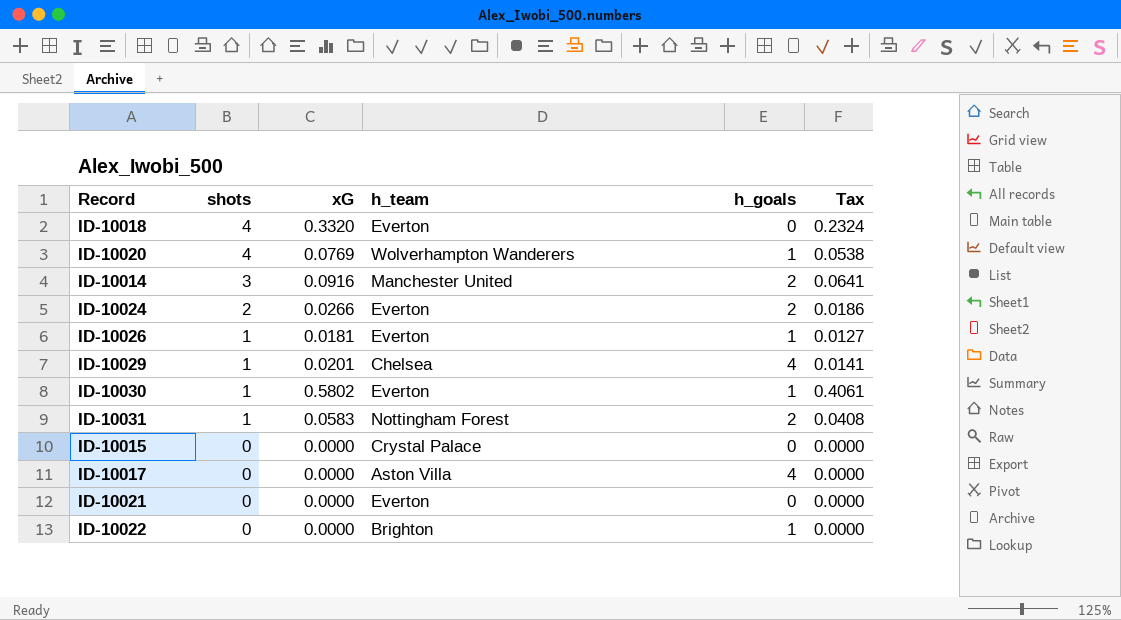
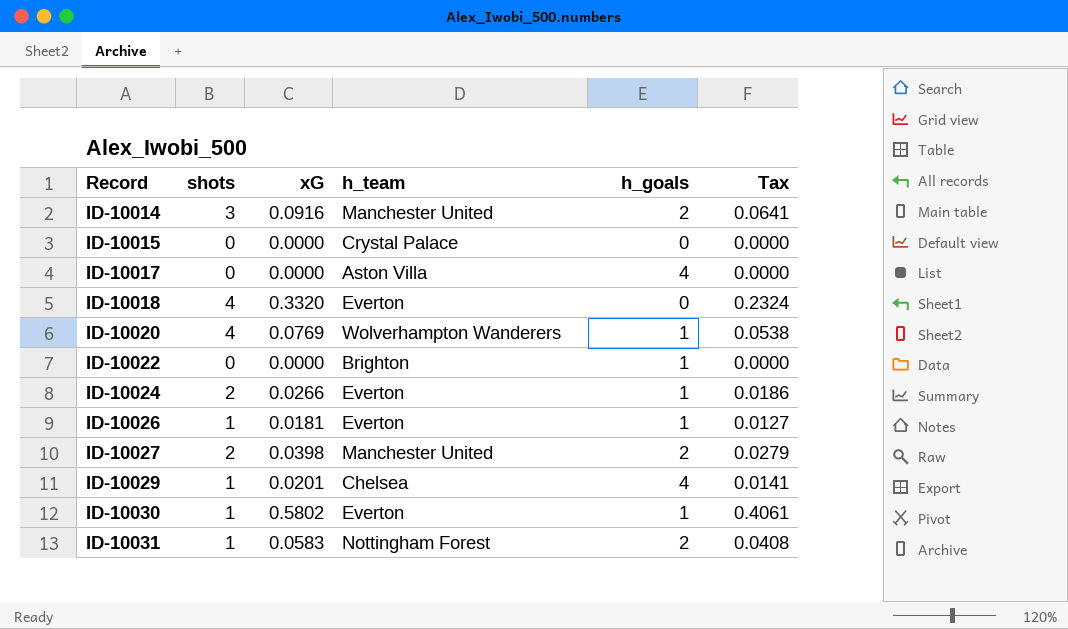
row order: shots descending -> Record ascending
row ID-10021: 0 | 0.0000 | Everton | 0 | 0.0000 -> none
ID-10024 | h_goals: 2 -> 1
row ID-10027: none -> 2 | 0.0398 | Manchester United | 2 | 0.0279

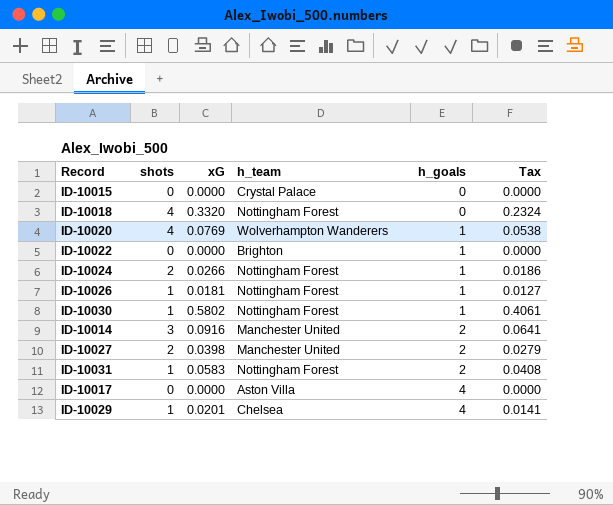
row order: Record ascending -> h_goals ascending
ID-10018 | h_team: Everton -> Nottingham Forest
ID-10024 | h_team: Everton -> Nottingham Forest
ID-10026 | h_team: Everton -> Nottingham Forest
ID-10030 | h_team: Everton -> Nottingham Forest

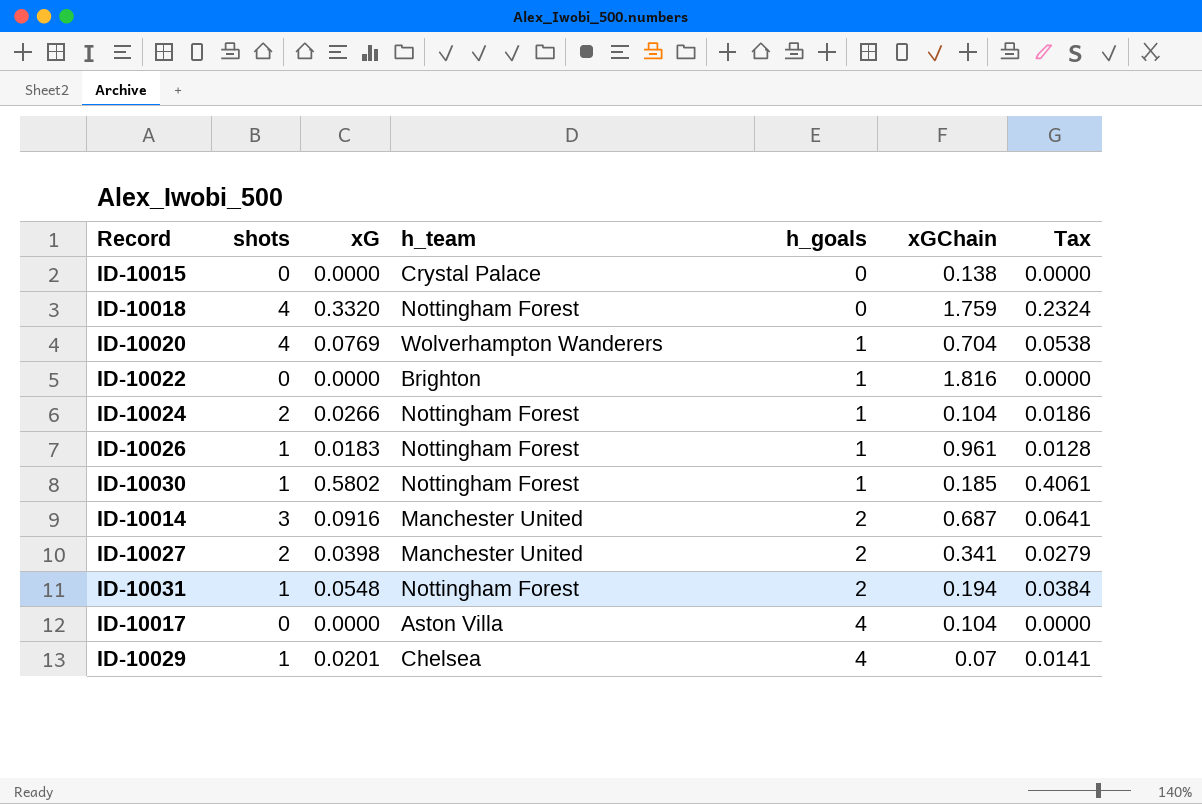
column xGChain | position: none -> 6
ID-10026 | xG: 0.0181 -> 0.0183
ID-10026 | Tax: 0.0127 -> 0.0128
ID-10031 | xG: 0.0583 -> 0.0548
ID-10031 | Tax: 0.0408 -> 0.0384

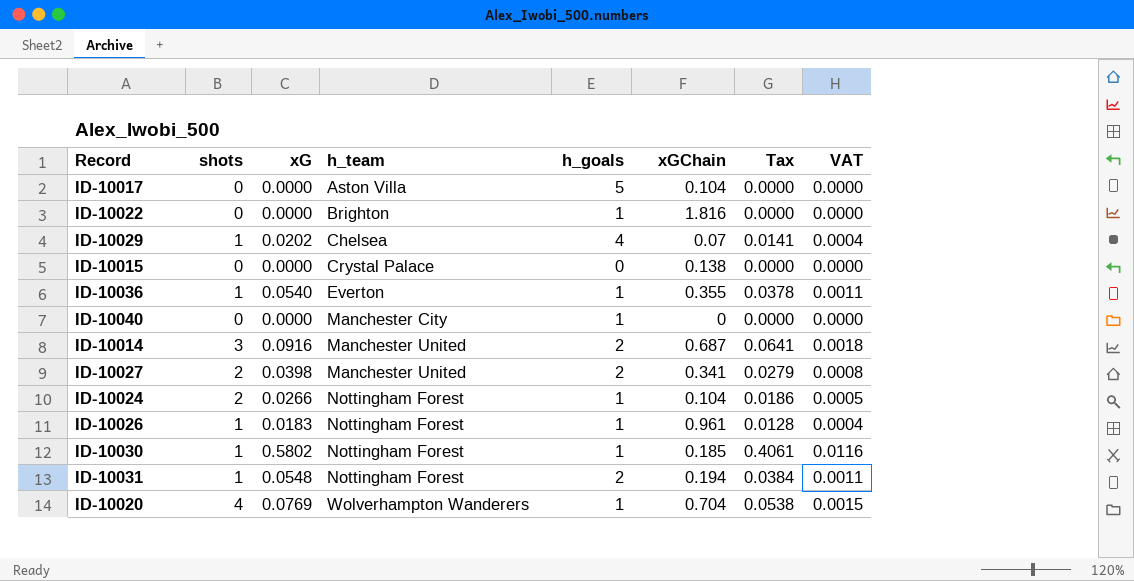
row order: h_goals ascending -> h_team ascending
column VAT | formula: none -> [xG] * 0.02
row ID-10018: 4 | 0.3320 | Nottingham Forest | 0 | 1.759 | 0.2324 -> none
ID-10017 | h_goals: 4 -> 5
ID-10029 | xG: 0.0201 -> 0.0202
row ID-10036: none -> 1 | 0.0540 | Everton | 1 | 0.355 | 0.0378 | 0.0011
row ID-10040: none -> 0 | 0.0000 | Manchester City | 1 | 0 | 0.0000 | 0.0000

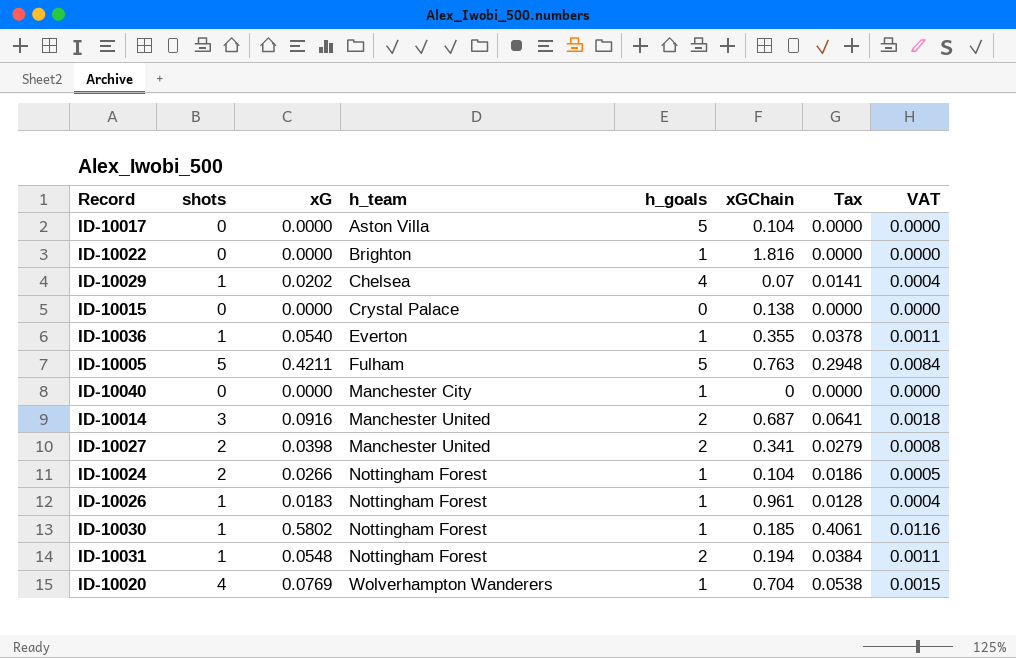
row ID-10005: none -> 5 | 0.4211 | Fulham | 5 | 0.763 | 0.2948 | 0.0084

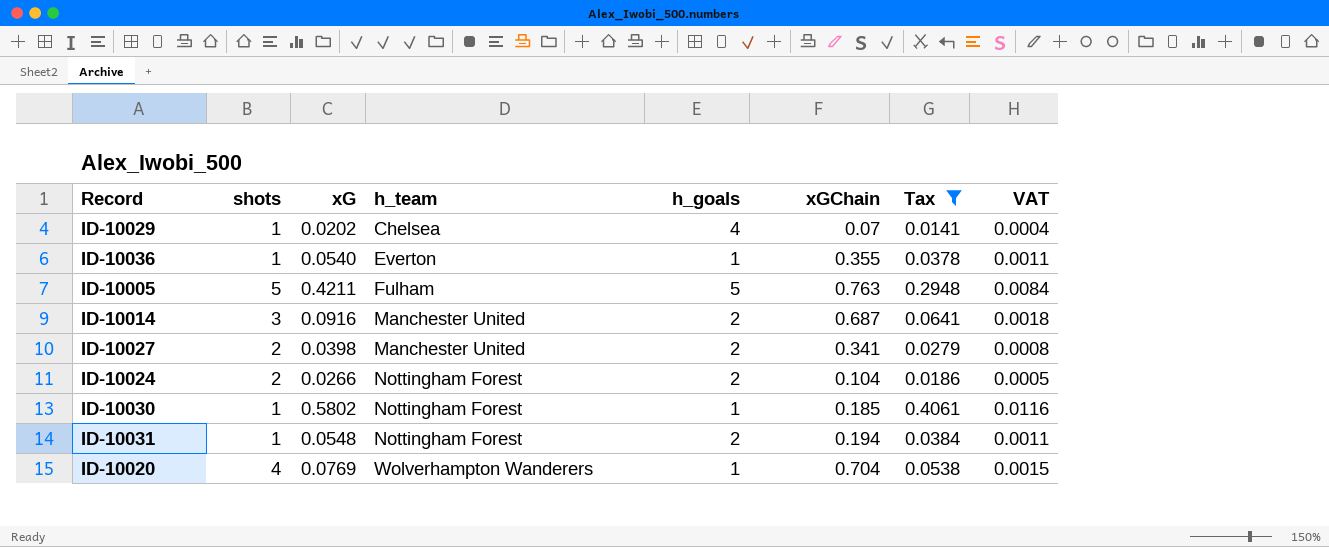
filter: none -> Tax >= 0.0141
ID-10024 | h_goals: 1 -> 2

